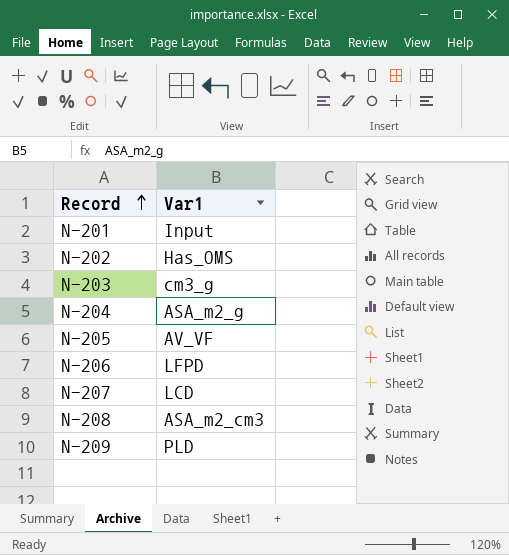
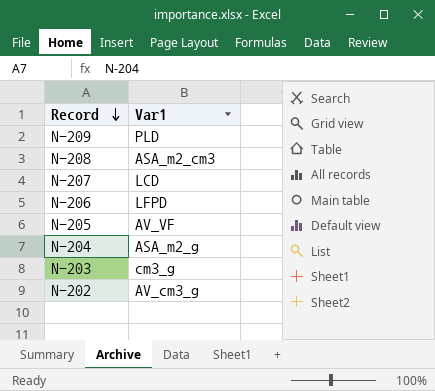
row order: Record ascending -> Record descending
row N-201: Input -> none
N-202 | Var1: Has_OMS -> AV_cm3_g

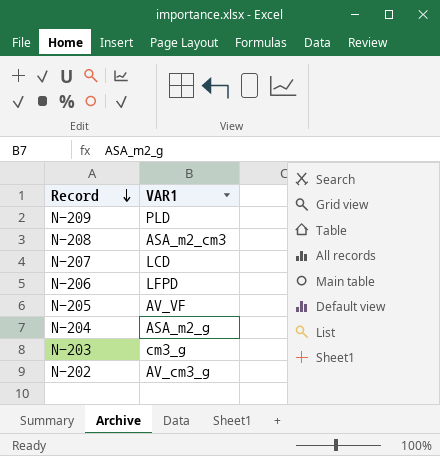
column name: Var1 -> VAR1

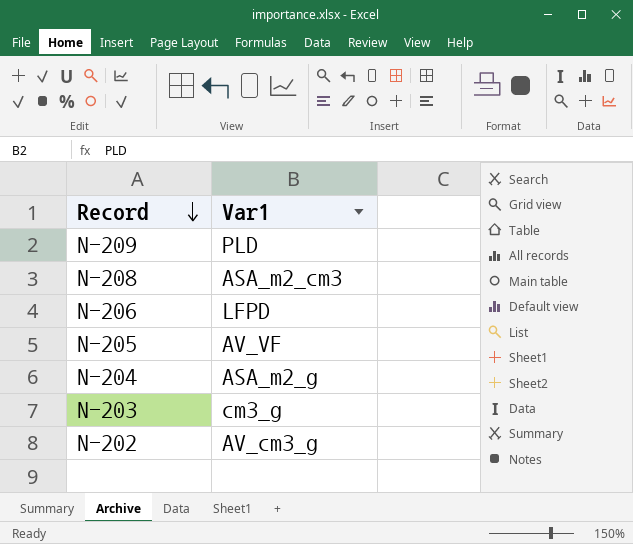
column name: VAR1 -> Var1
row N-207: LCD -> none

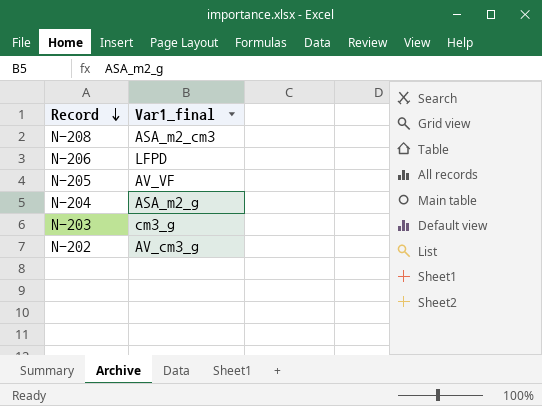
column name: Var1 -> Var1_final
row N-209: PLD -> none

